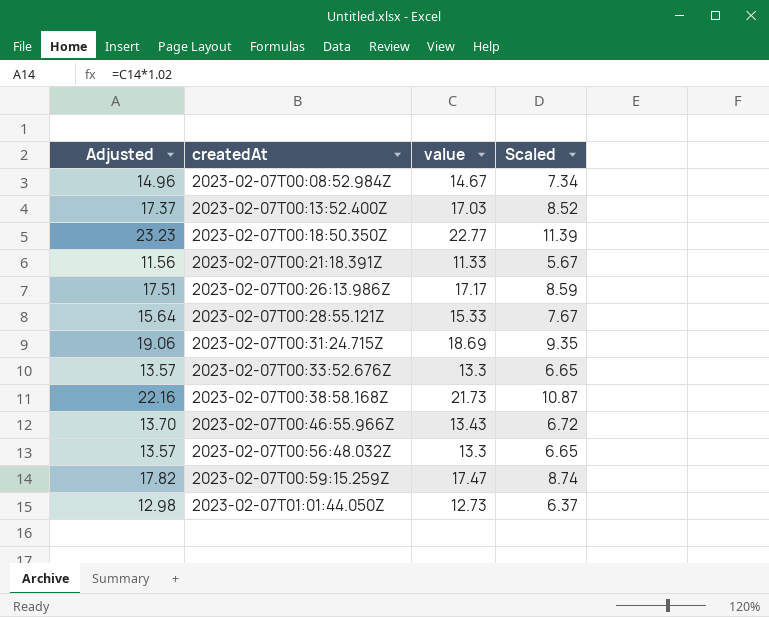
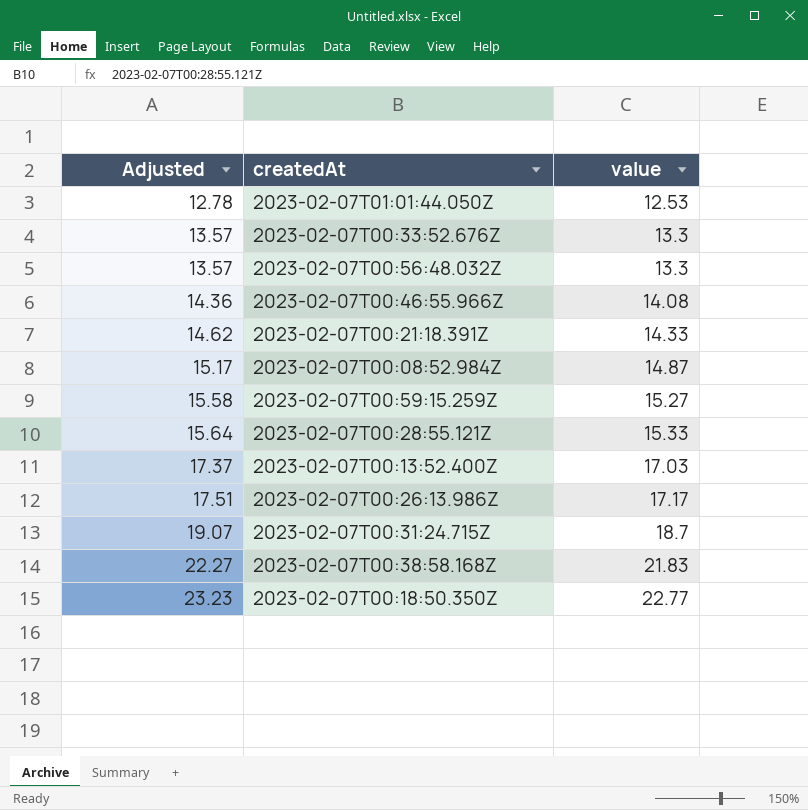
row order: createdAt ascending -> Adjusted ascending
column Scaled | formula: [value] * 0.5 -> none
2023-02-07T01:01:44.050Z | Adjusted: 12.98 -> 12.78
2023-02-07T01:01:44.050Z | value: 12.73 -> 12.53
2023-02-07T00:46:55.966Z | Adjusted: 13.70 -> 14.36
2023-02-07T00:46:55.966Z | value: 13.43 -> 14.08
2023-02-07T00:21:18.391Z | Adjusted: 11.56 -> 14.62
2023-02-07T00:21:18.391Z | value: 11.33 -> 14.33
2023-02-07T00:08:52.984Z | Adjusted: 14.96 -> 15.17
2023-02-07T00:08:52.984Z | value: 14.67 -> 14.87
2023-02-07T00:59:15.259Z | Adjusted: 17.82 -> 15.58
2023-02-07T00:59:15.259Z | value: 17.47 -> 15.27
2023-02-07T00:31:24.715Z | Adjusted: 19.06 -> 19.07
2023-02-07T00:31:24.715Z | value: 18.69 -> 18.7
2023-02-07T00:38:58.168Z | Adjusted: 22.16 -> 22.27
2023-02-07T00:38:58.168Z | value: 21.73 -> 21.83

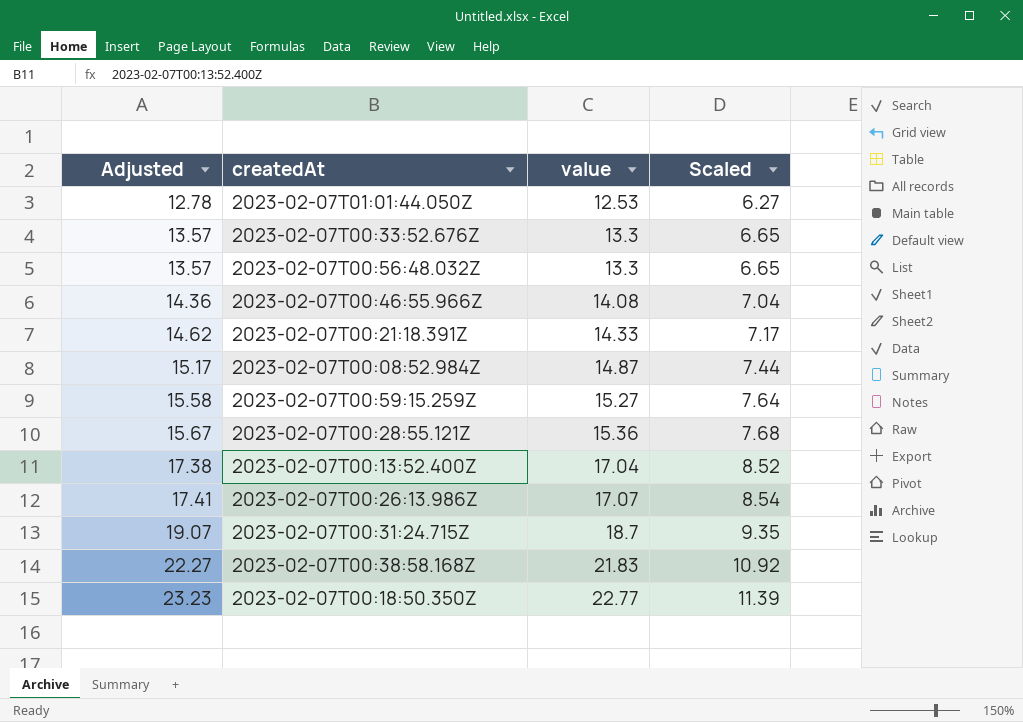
column Scaled | formula: none -> [value] * 0.5
2023-02-07T00:28:55.121Z | Adjusted: 15.64 -> 15.67
2023-02-07T00:28:55.121Z | value: 15.33 -> 15.36
2023-02-07T00:13:52.400Z | Adjusted: 17.37 -> 17.38
2023-02-07T00:13:52.400Z | value: 17.03 -> 17.04
2023-02-07T00:26:13.986Z | Adjusted: 17.51 -> 17.41
2023-02-07T00:26:13.986Z | value: 17.17 -> 17.07

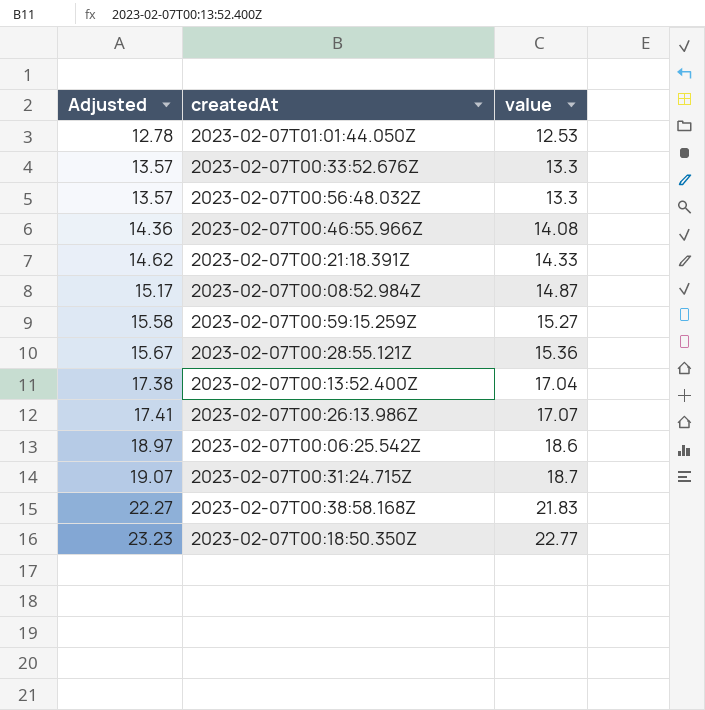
column Scaled | formula: [value] * 0.5 -> none
row 2023-02-07T00:06:25.542Z: none -> 18.97 | 18.6

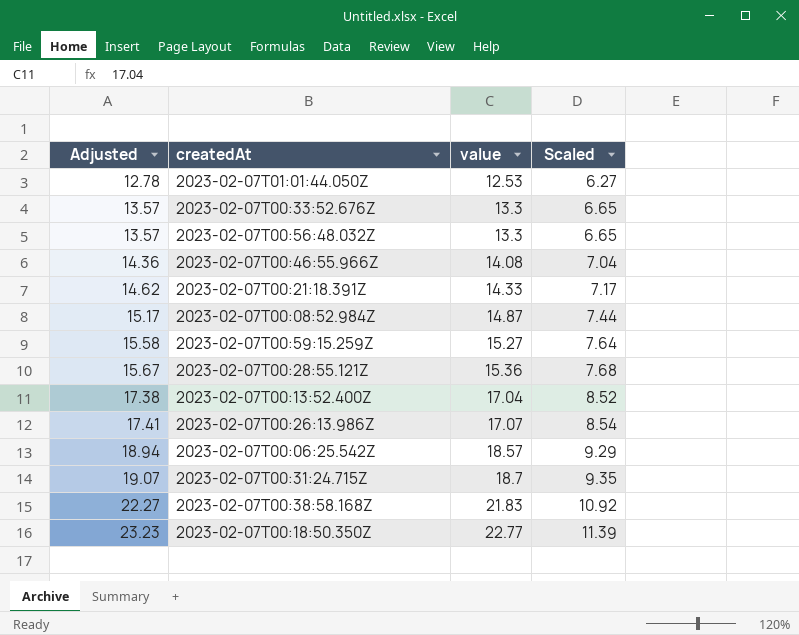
column Scaled | formula: none -> [value] * 0.5
2023-02-07T00:06:25.542Z | Adjusted: 18.97 -> 18.94
2023-02-07T00:06:25.542Z | value: 18.6 -> 18.57

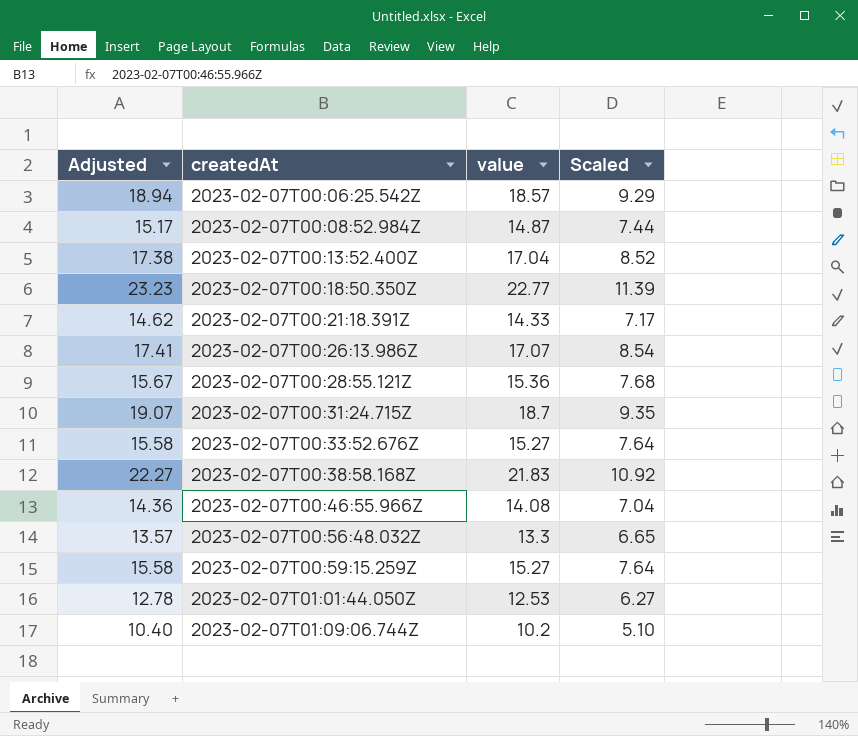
row order: Adjusted ascending -> createdAt ascending
2023-02-07T00:33:52.676Z | Adjusted: 13.57 -> 15.58
2023-02-07T00:33:52.676Z | value: 13.3 -> 15.27
2023-02-07T00:33:52.676Z | Scaled: 6.65 -> 7.64
row 2023-02-07T01:09:06.744Z: none -> 10.40 | 10.2 | 5.10

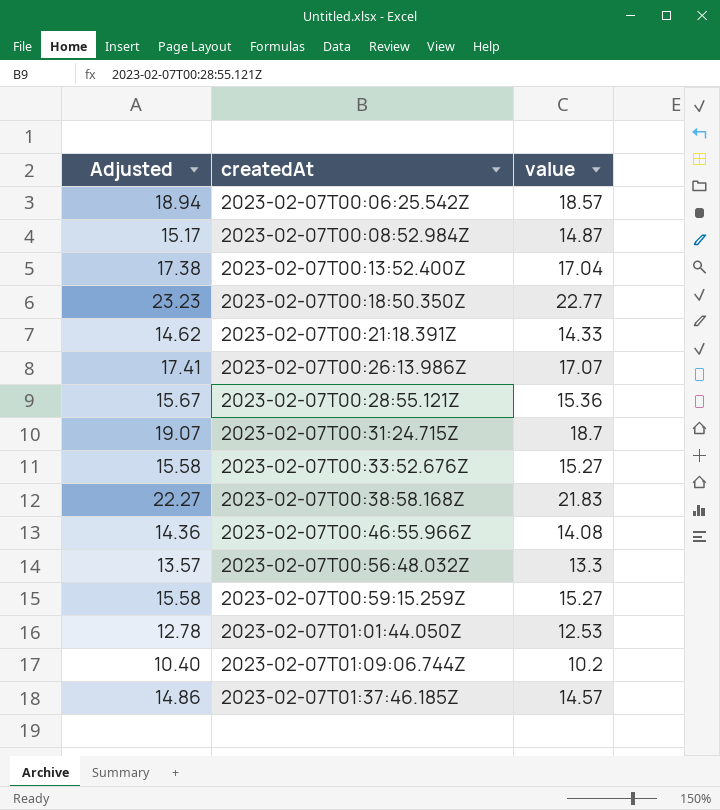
column Scaled | formula: [value] * 0.5 -> none
row 2023-02-07T01:37:46.185Z: none -> 14.86 | 14.57

